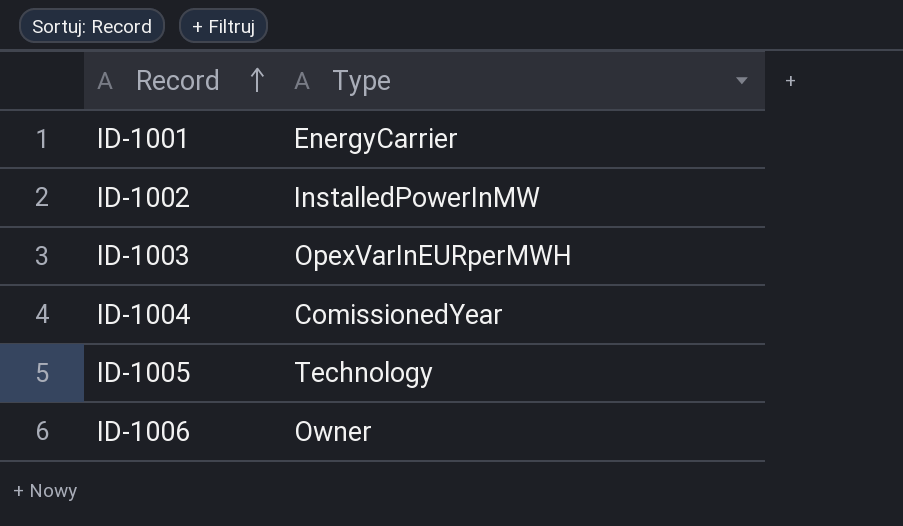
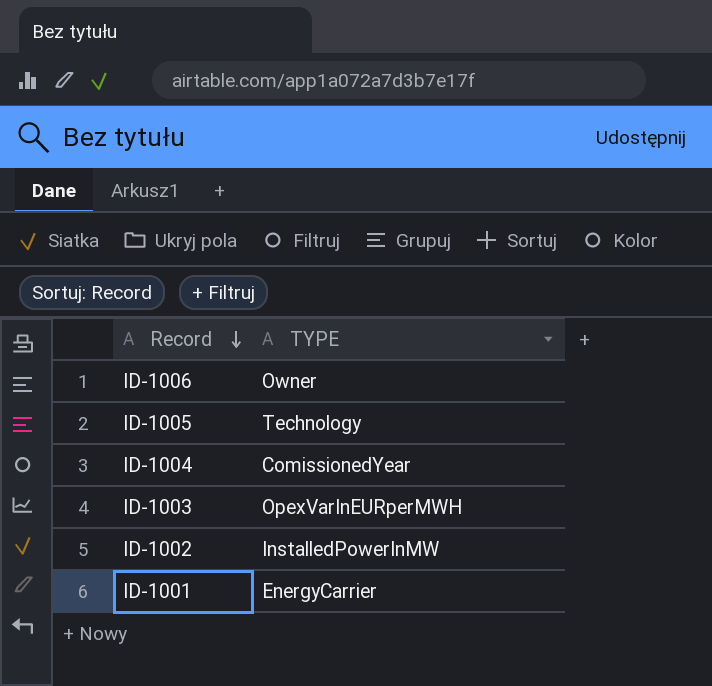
row order: Record ascending -> Record descending
column name: Type -> TYPE

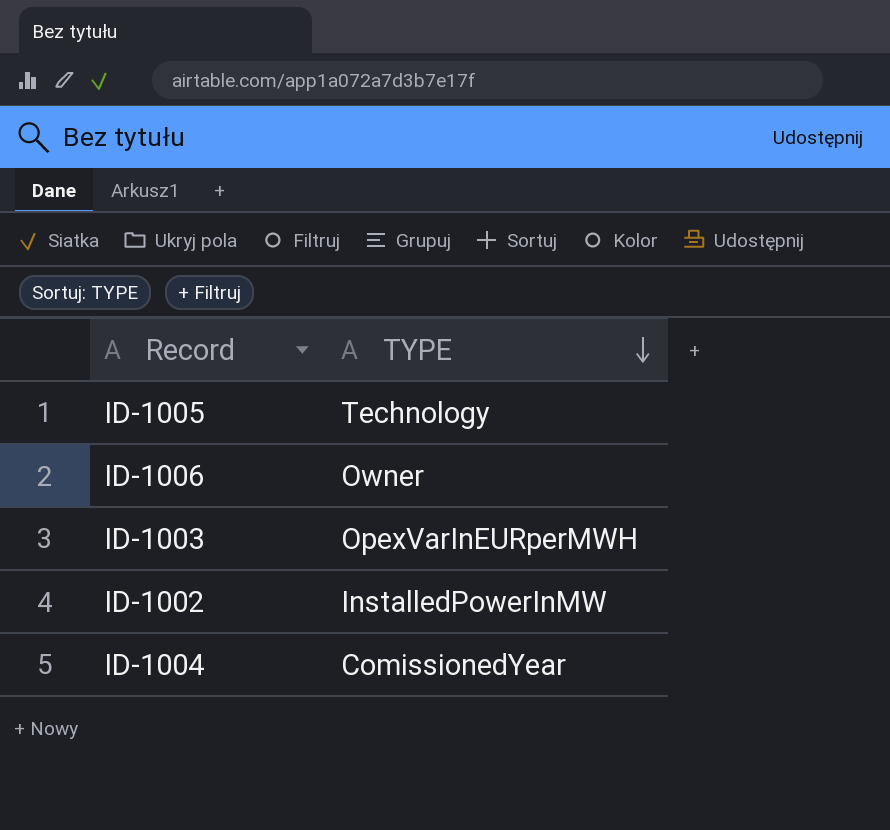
row order: Record descending -> TYPE descending
row ID-1001: EnergyCarrier -> none

